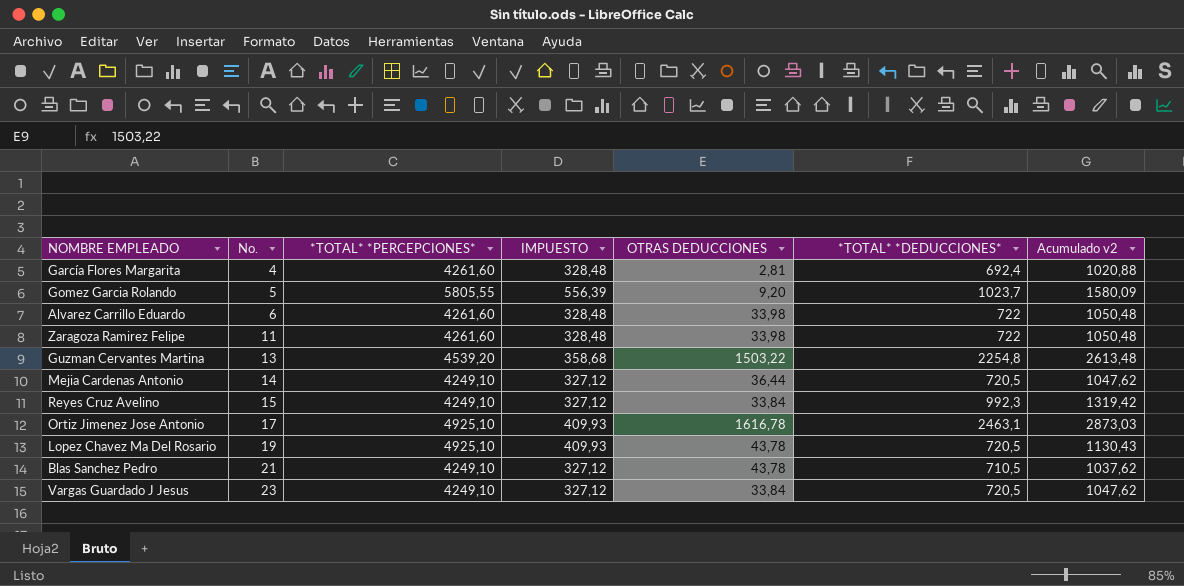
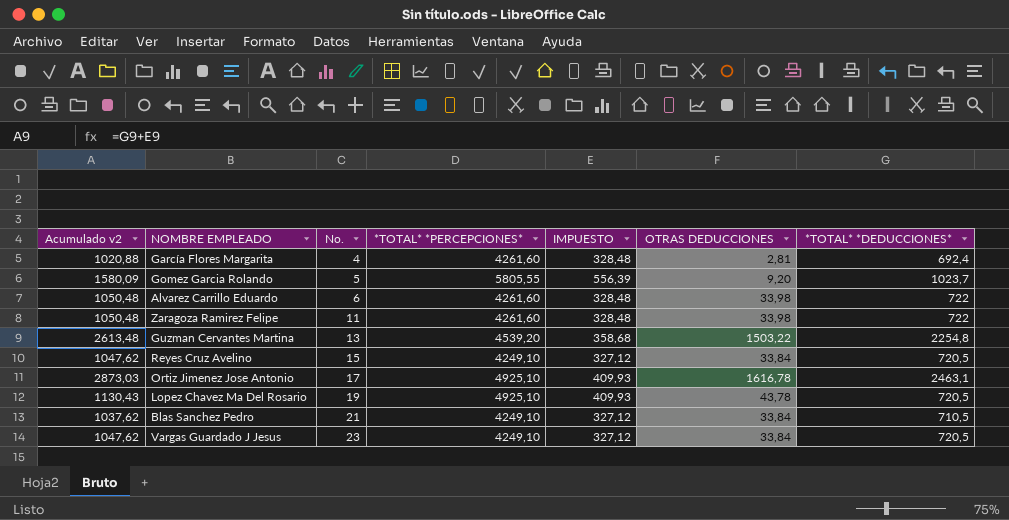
column Acumulado v2 | position: 7 -> 1
row Mejia Cardenas Antonio: 14 | 4249,10 | 327,12 | 36,44 | 720,5 | 1047,62 -> none
Reyes Cruz Avelino | Acumulado v2: 1319,42 -> 1047,62
Reyes Cruz Avelino | *TOTAL* *DEDUCCIONES*: 992,3 -> 720,5
Blas Sanchez Pedro | OTRAS DEDUCCIONES: 43,78 -> 33,84

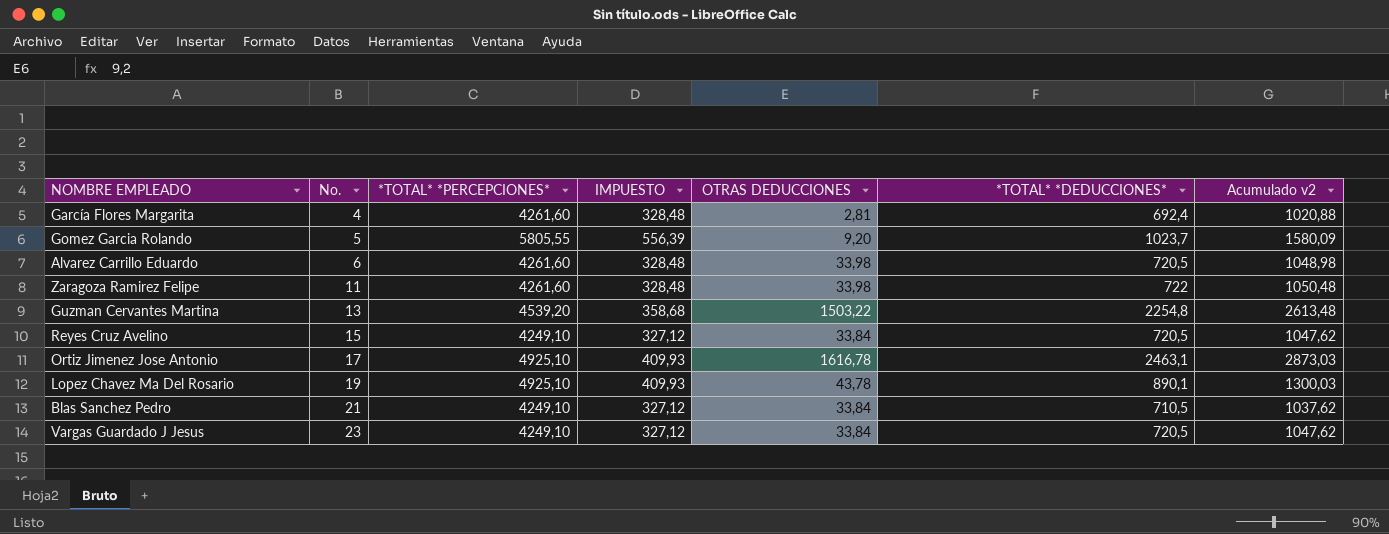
column Acumulado v2 | position: 1 -> 7
Alvarez Carrillo Eduardo | *TOTAL* *DEDUCCIONES*: 722 -> 720,5
Alvarez Carrillo Eduardo | Acumulado v2: 1050,48 -> 1048,98
Lopez Chavez Ma Del Rosario | *TOTAL* *DEDUCCIONES*: 720,5 -> 890,1
Lopez Chavez Ma Del Rosario | Acumulado v2: 1130,43 -> 1300,03

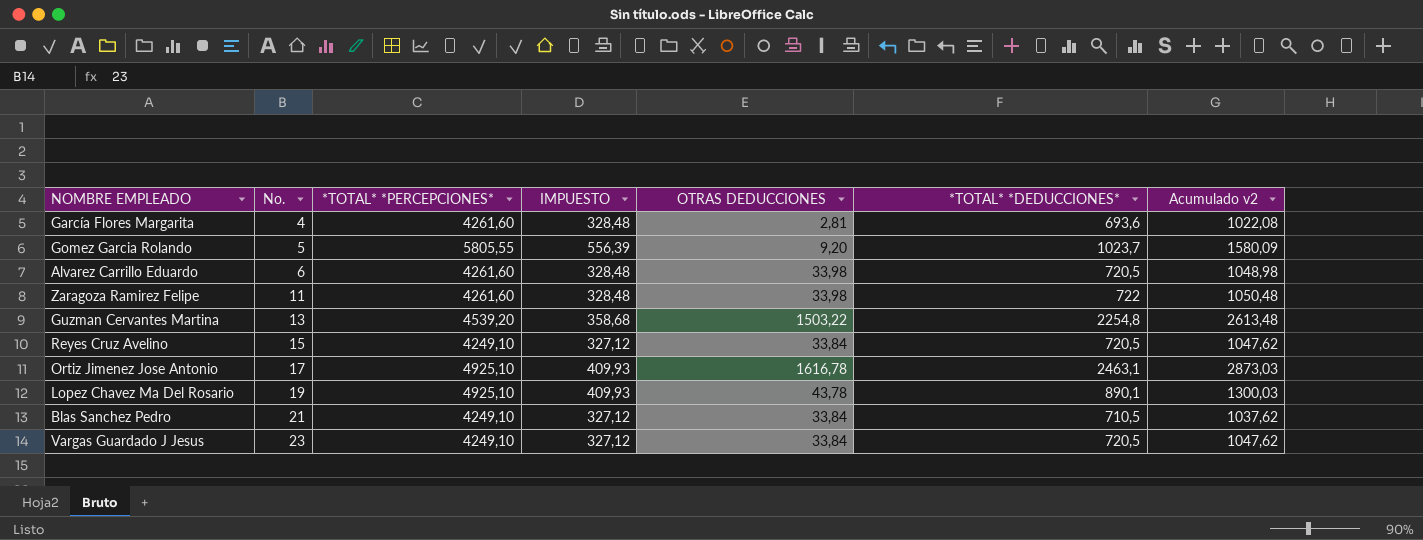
García Flores Margarita | *TOTAL* *DEDUCCIONES*: 692,4 -> 693,6
García Flores Margarita | Acumulado v2: 1020,88 -> 1022,08

